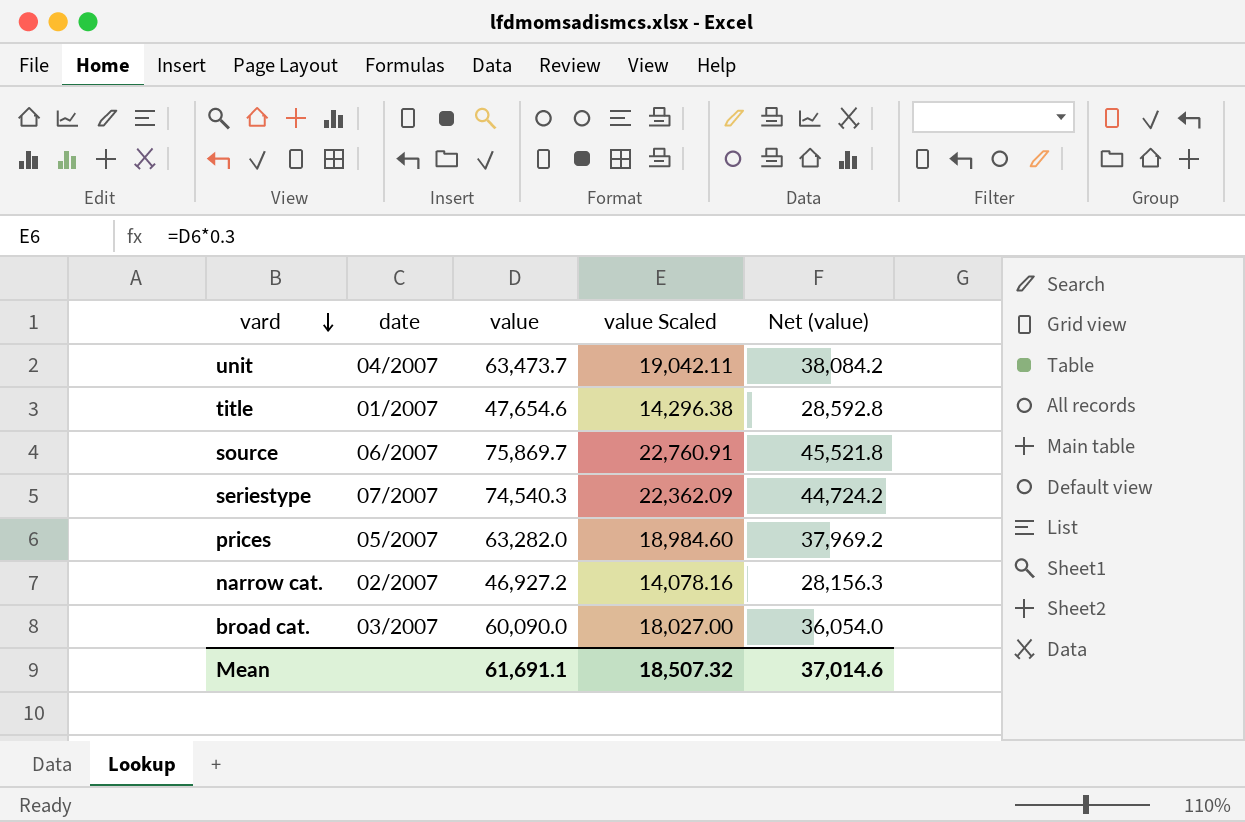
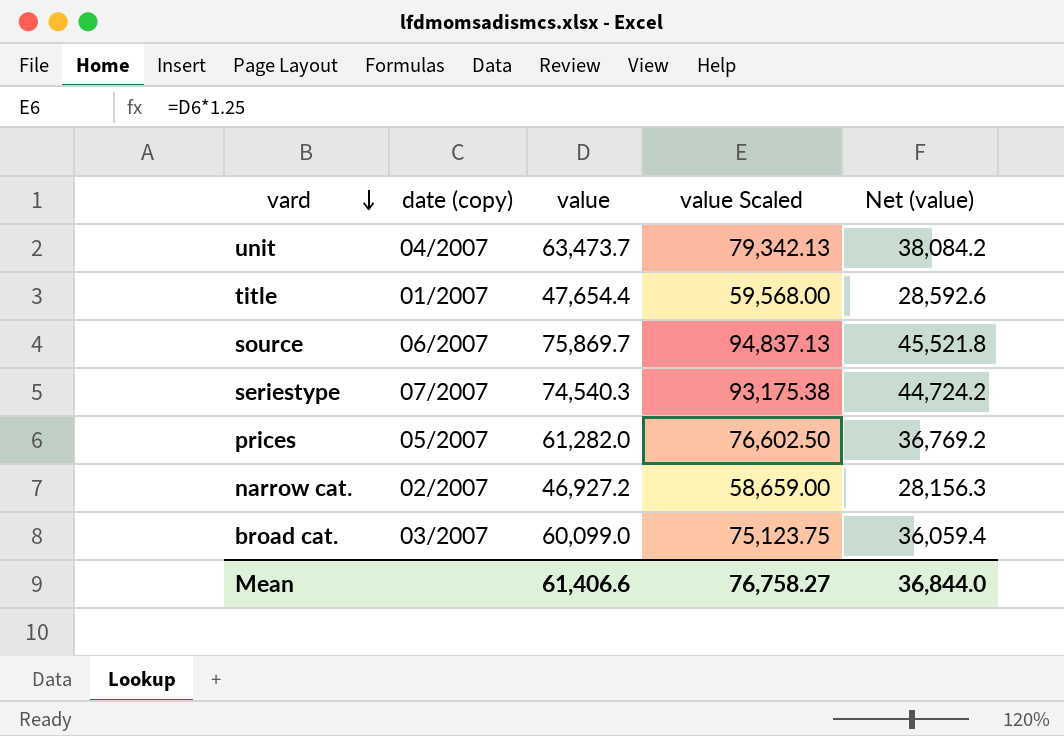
column name: date -> date (copy)
column value Scaled | formula: [value] * 0.3 -> [value] * 1.25
title | value: 47,654.6 -> 47,654.4
title | Net (value): 28,592.8 -> 28,592.6
prices | value: 63,282.0 -> 61,282.0
prices | Net (value): 37,969.2 -> 36,769.2
broad cat. | value: 60,090.0 -> 60,099.0
broad cat. | Net (value): 36,054.0 -> 36,059.4
Mean | value: 61,691.1 -> 61,406.6
Mean | value Scaled: 18,507.32 -> 76,758.27
Mean | Net (value): 37,014.6 -> 36,844.0

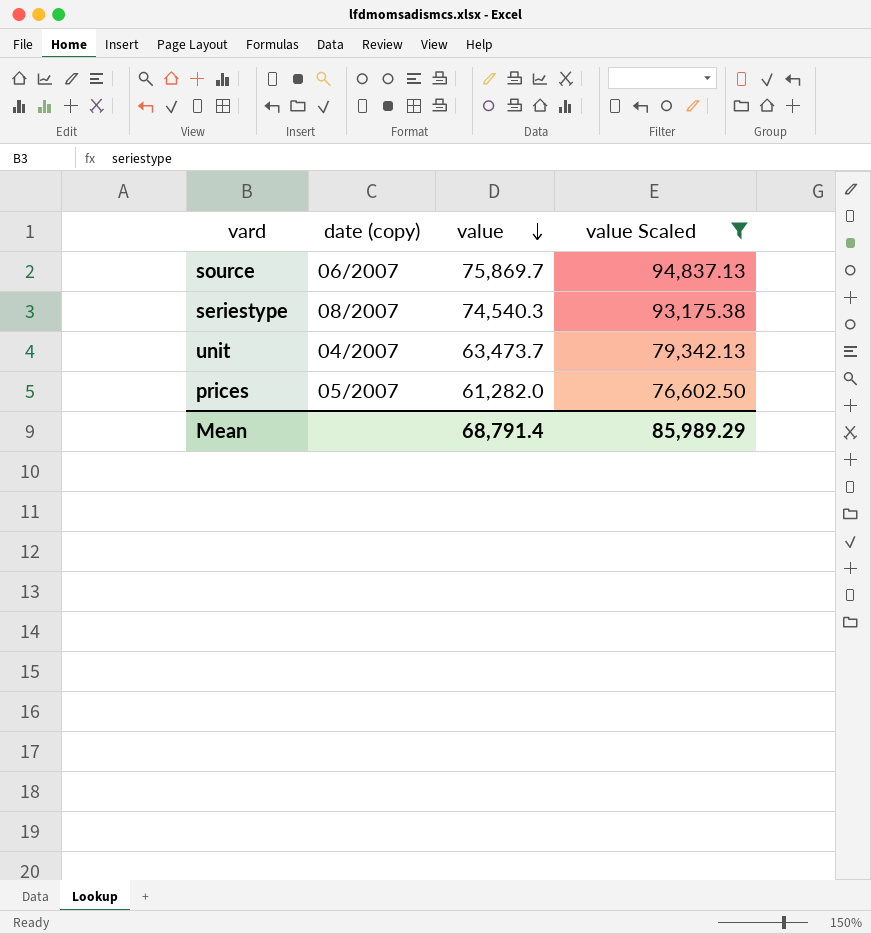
filter: none -> value Scaled >= 76,602.50
row order: vard descending -> value descending
column Net (value) | formula: [value] * 0.6 -> none
seriestype | date (copy): 07/2007 -> 08/2007
Mean | value: 61,406.6 -> 68,791.4
Mean | value Scaled: 76,758.27 -> 85,989.29

